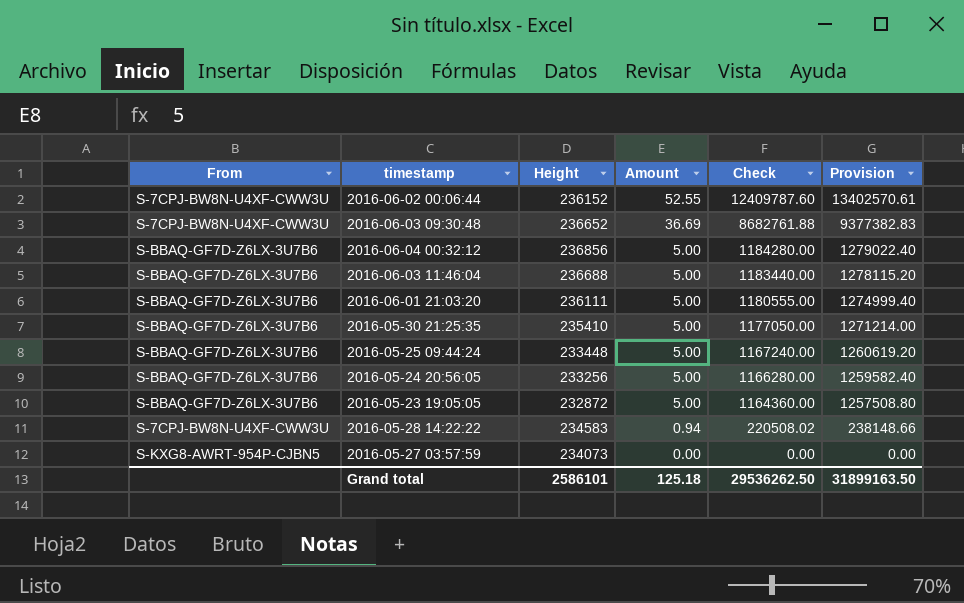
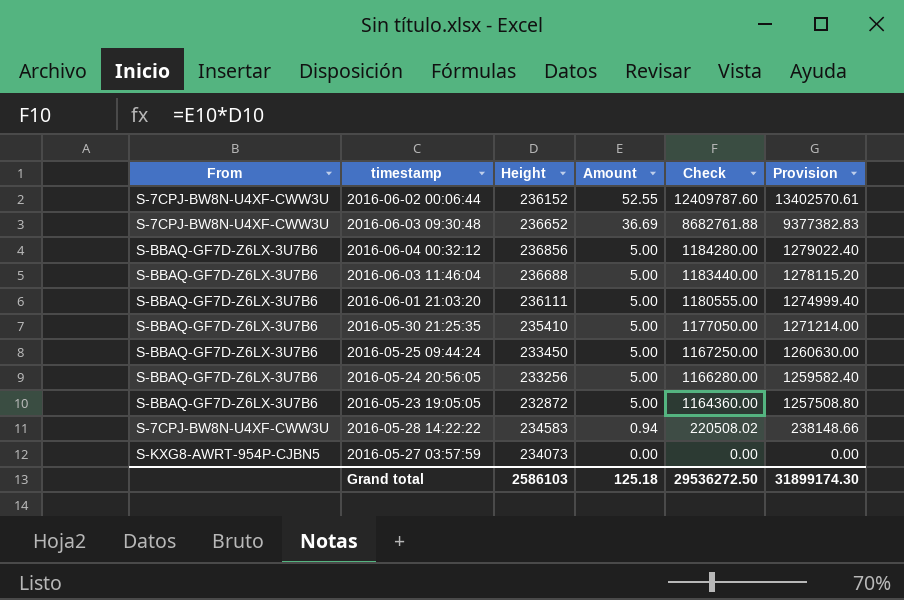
2016-05-25 09:44:24 | Height: 233448 -> 233450
2016-05-25 09:44:24 | Check: 1167240.00 -> 1167250.00
2016-05-25 09:44:24 | Provision: 1260619.20 -> 1260630.00
Grand total | Height: 2586101 -> 2586103
Grand total | Check: 29536262.50 -> 29536272.50
Grand total | Provision: 31899163.50 -> 31899174.30

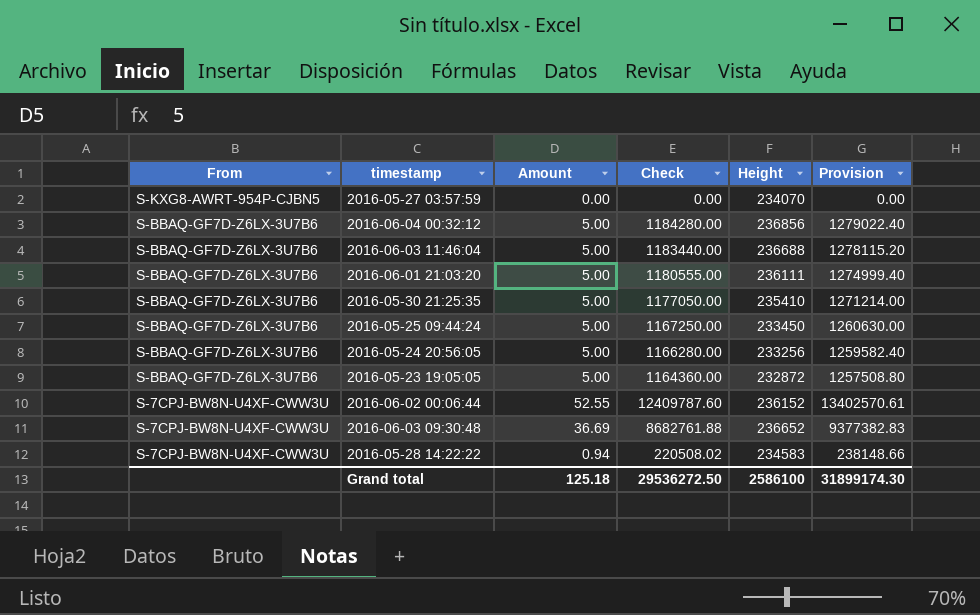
row order: Amount descending -> From descending
column Height | position: 3 -> 5
2016-05-27 03:57:59 | Height: 234073 -> 234070
Grand total | Height: 2586103 -> 2586100

